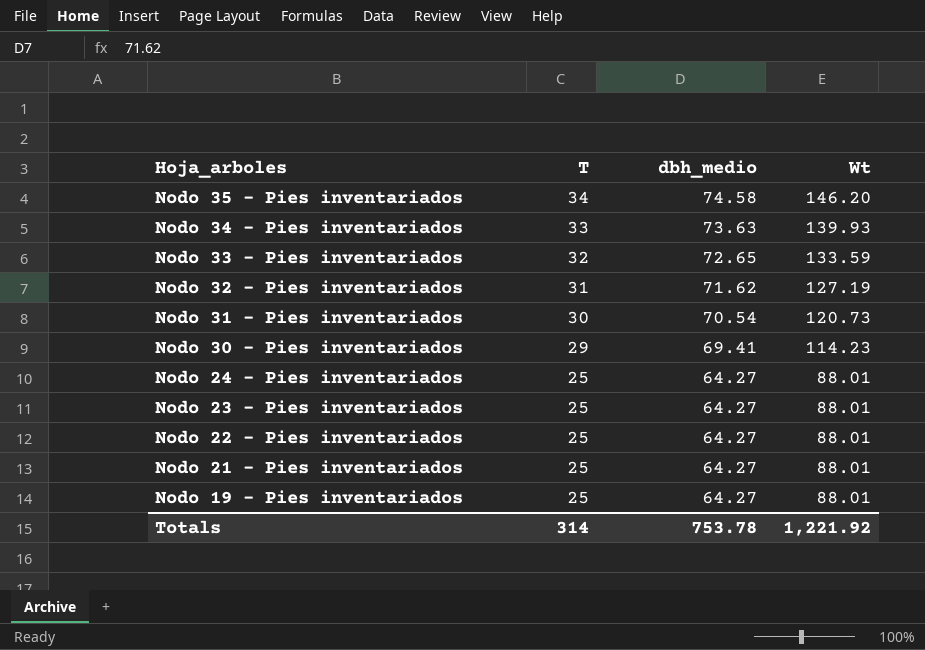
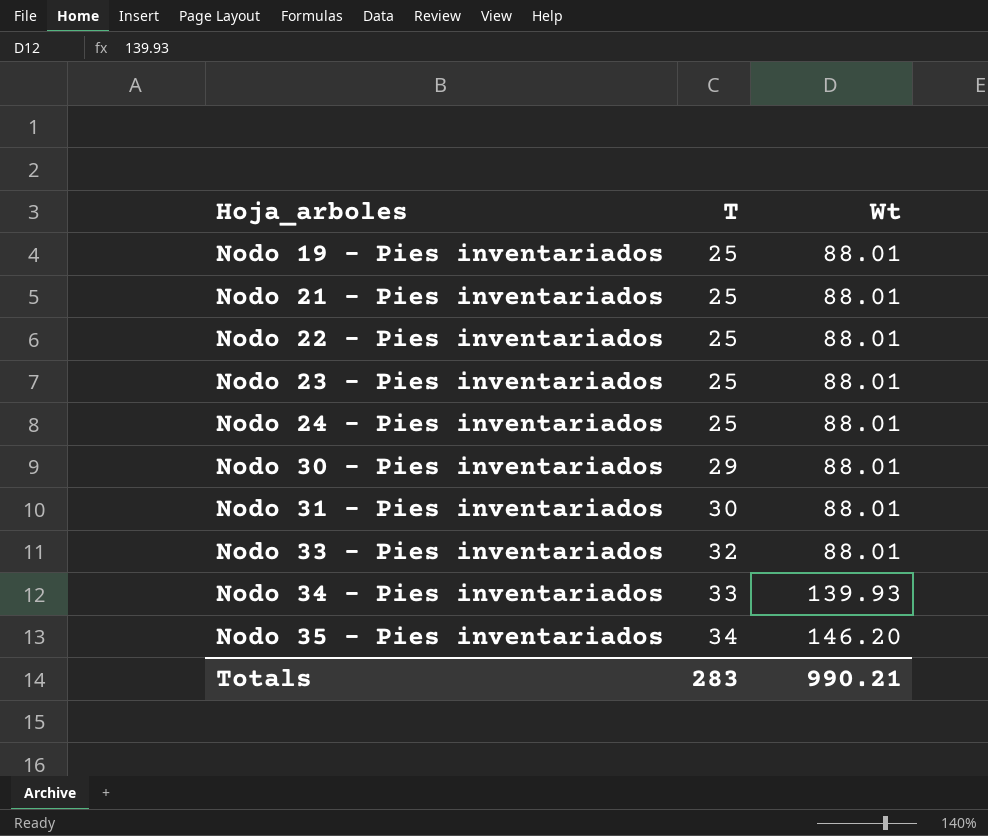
row order: Hoja_arboles descending -> Hoja_arboles ascending
column dbh_medio | position: 3 -> none
row Nodo 32 - Pies inventariados: 31 | 71.62 | 127.19 -> none
Nodo 30 - Pies inventariados | Wt: 114.23 -> 88.01
Nodo 31 - Pies inventariados | Wt: 120.73 -> 88.01
Nodo 33 - Pies inventariados | Wt: 133.59 -> 88.01
Totals | T: 314 -> 283
Totals | Wt: 1,221.92 -> 990.21

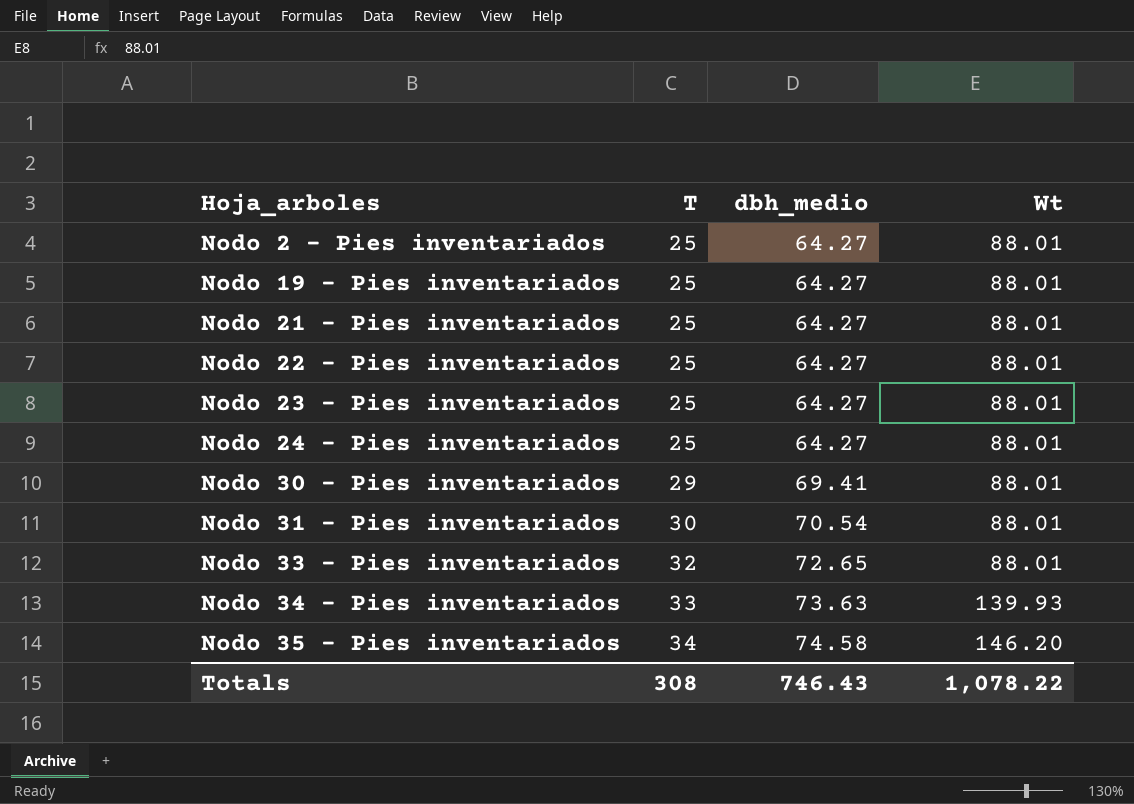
column dbh_medio | position: none -> 3
row Nodo 2 - Pies inventariados: none -> 25 | 64.27 | 88.01
Totals | T: 283 -> 308
Totals | Wt: 990.21 -> 1,078.22

